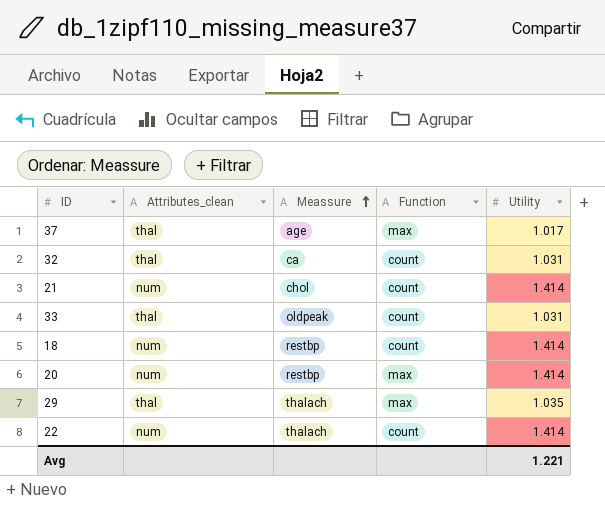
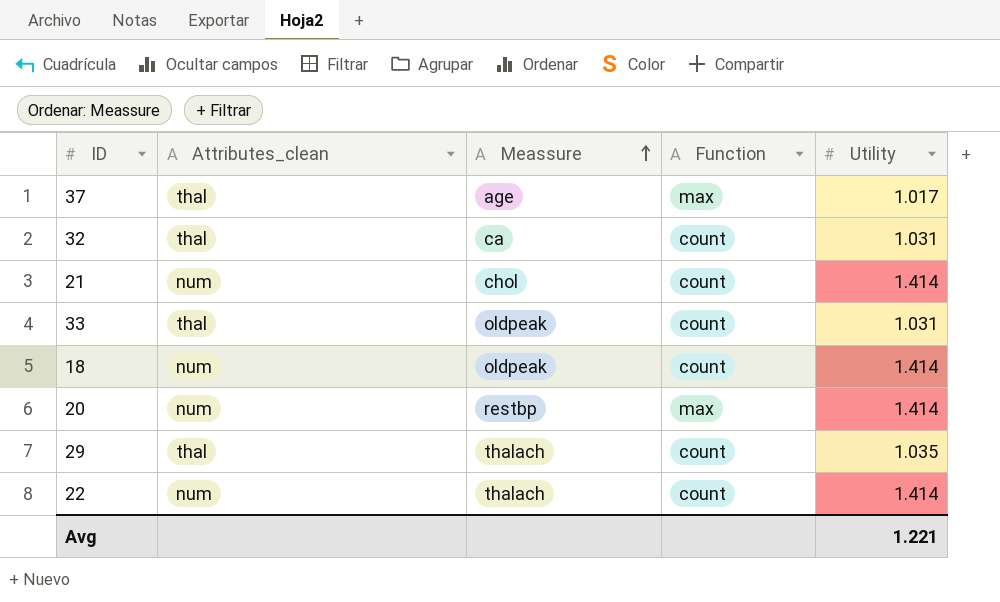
18 | Meassure: restbp -> oldpeak
29 | Function: max -> count

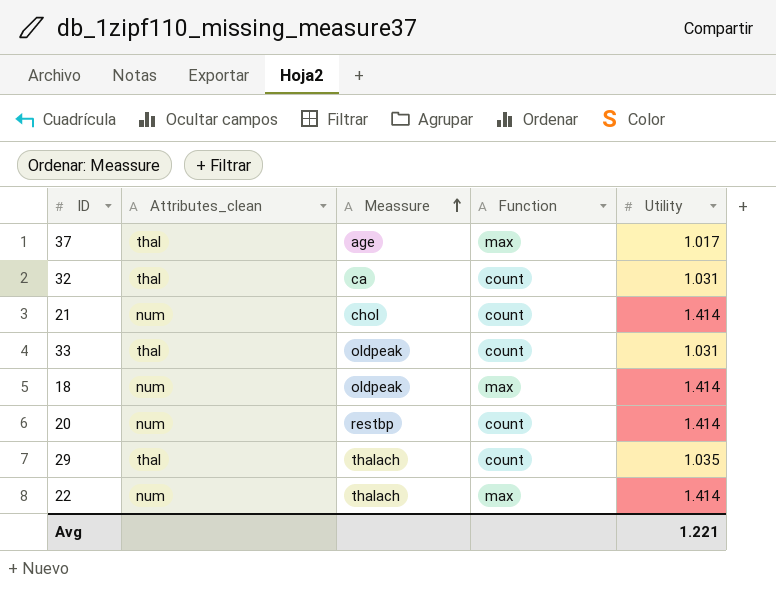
18 | Function: count -> max
20 | Function: max -> count
22 | Function: count -> max

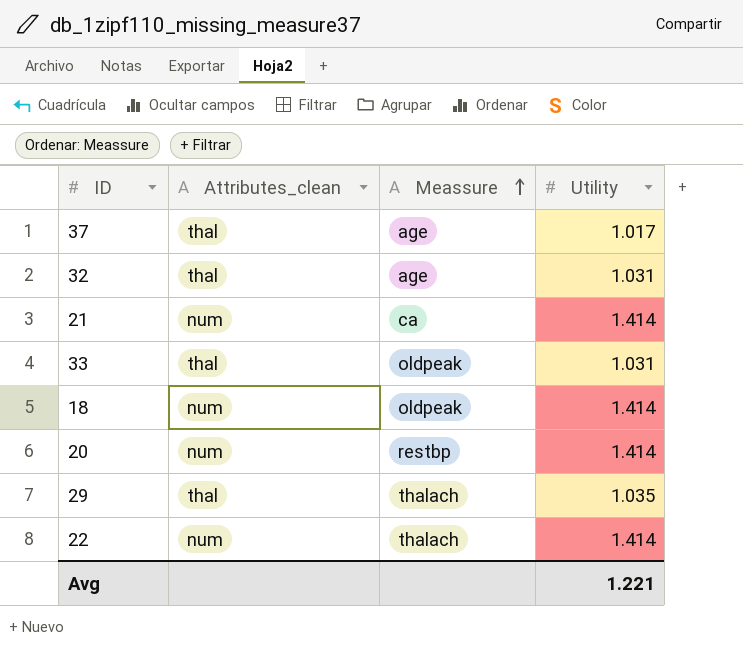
column Function | position: 4 -> none
32 | Meassure: ca -> age
21 | Meassure: chol -> ca

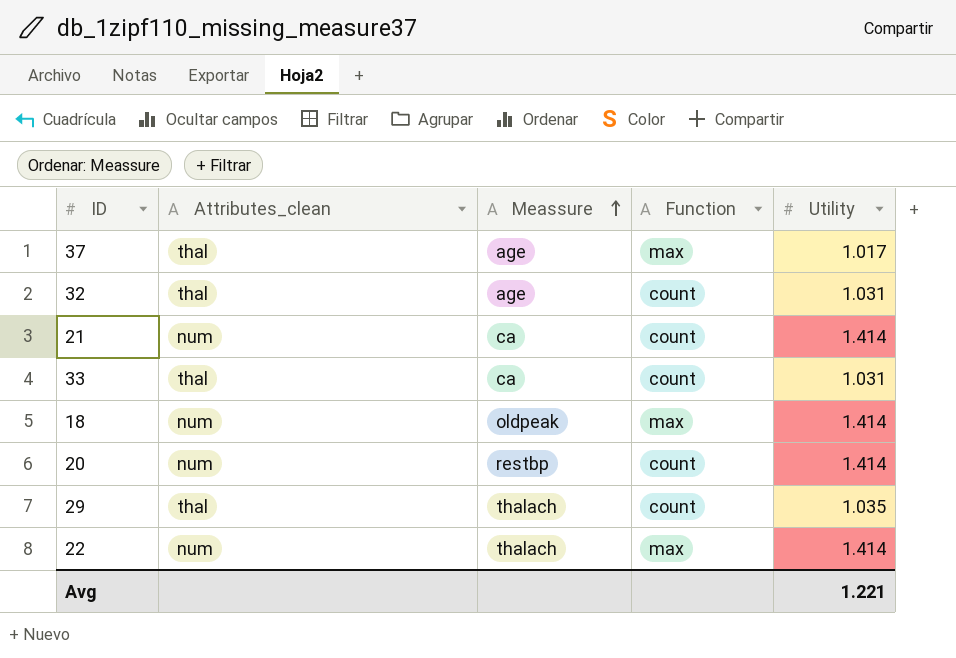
column Function | position: none -> 4
33 | Meassure: oldpeak -> ca

